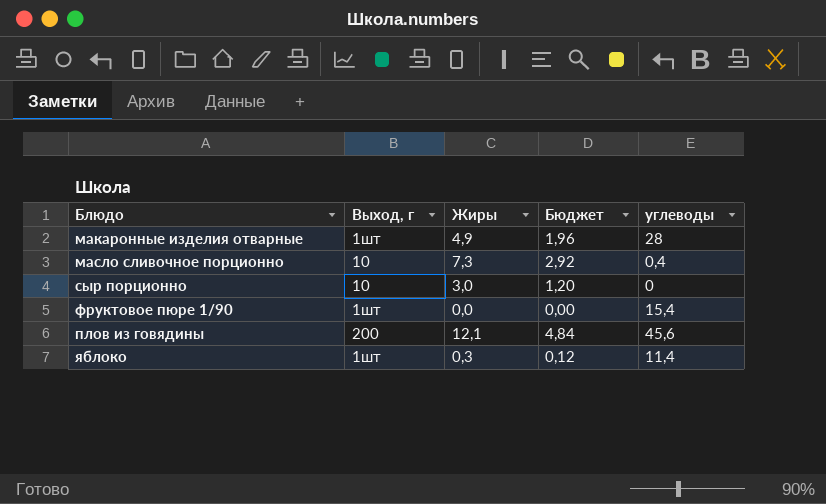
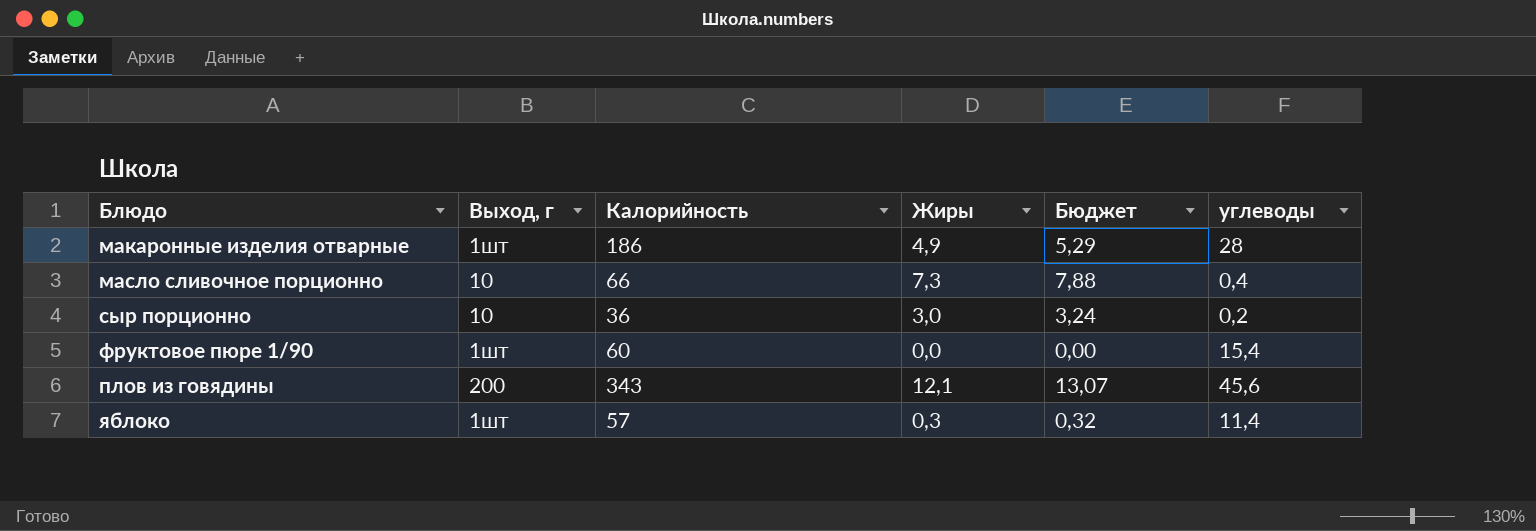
column Калорийность | position: none -> 3
column Бюджет | formula: [Жиры] * 0,4 -> [Жиры] * 1,08
сыр порционно | углеводы: 0 -> 0,2

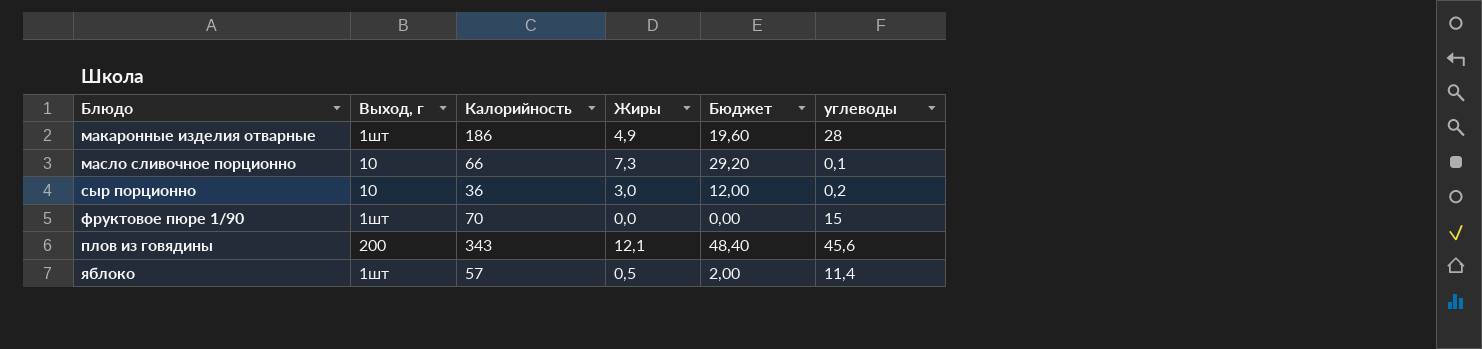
column Бюджет | formula: [Жиры] * 1,08 -> [Жиры] * 4
масло сливочное порционно | углеводы: 0,4 -> 0,1
фруктовое пюре 1/90 | Калорийность: 60 -> 70
фруктовое пюре 1/90 | углеводы: 15,4 -> 15
яблоко | Жиры: 0,3 -> 0,5

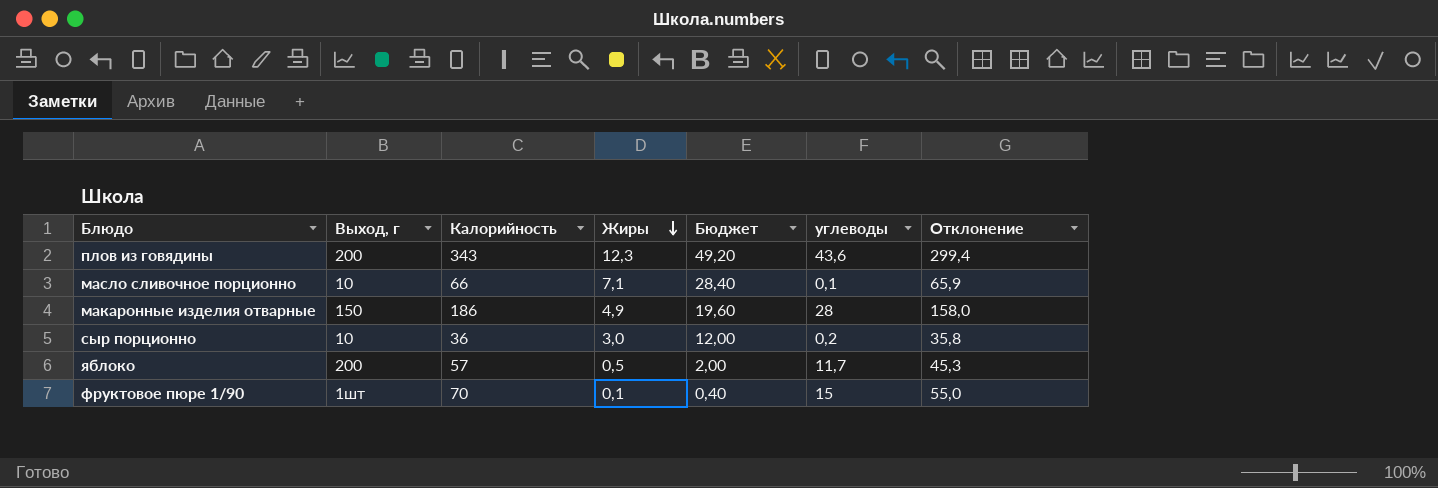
row order: none -> Жиры descending
column Отклонение | formula: none -> [Калорийность] - [углеводы]
плов из говядины | Жиры: 12,1 -> 12,3
плов из говядины | Бюджет: 48,40 -> 49,20
плов из говядины | углеводы: 45,6 -> 43,6
масло сливочное порционно | Жиры: 7,3 -> 7,1
масло сливочное порционно | Бюджет: 29,20 -> 28,40
макаронные изделия отварные | Выход, г: 1шт -> 150
яблоко | Выход, г: 1шт -> 200
яблоко | углеводы: 11,4 -> 11,7
фруктовое пюре 1/90 | Жиры: 0,0 -> 0,1
фруктовое пюре 1/90 | Бюджет: 0,00 -> 0,40

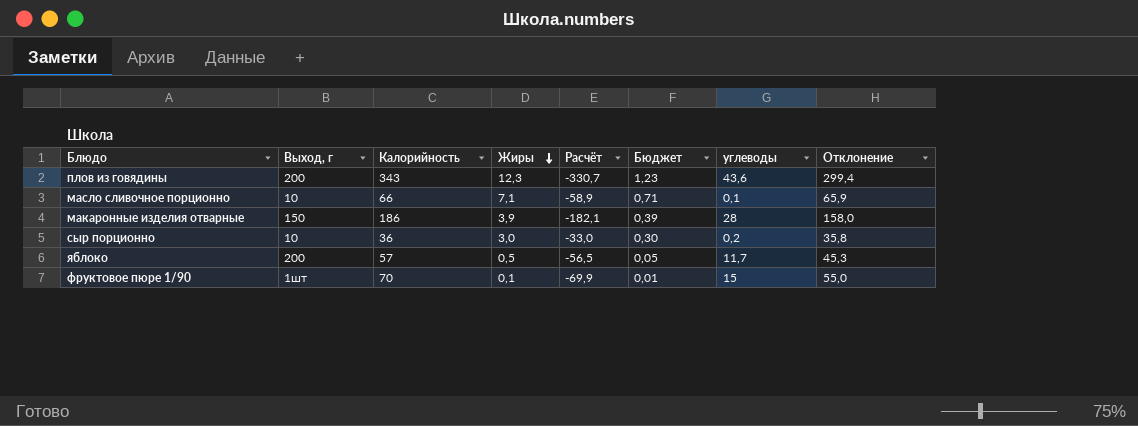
column Расчёт | formula: none -> [Жиры] - [Калорийность]
column Бюджет | formula: [Жиры] * 4 -> [Жиры] * 0,1
макаронные изделия отварные | Жиры: 4,9 -> 3,9

